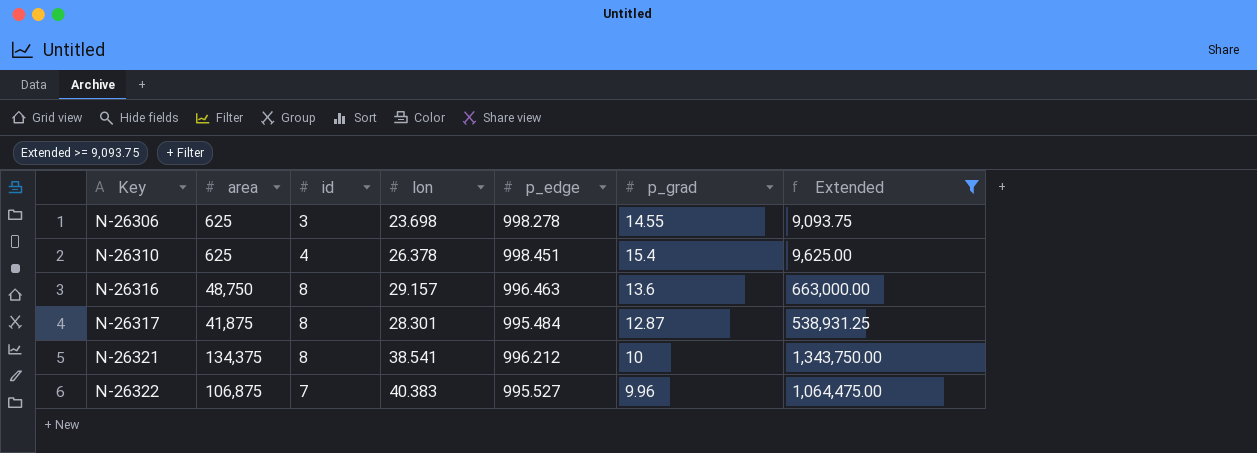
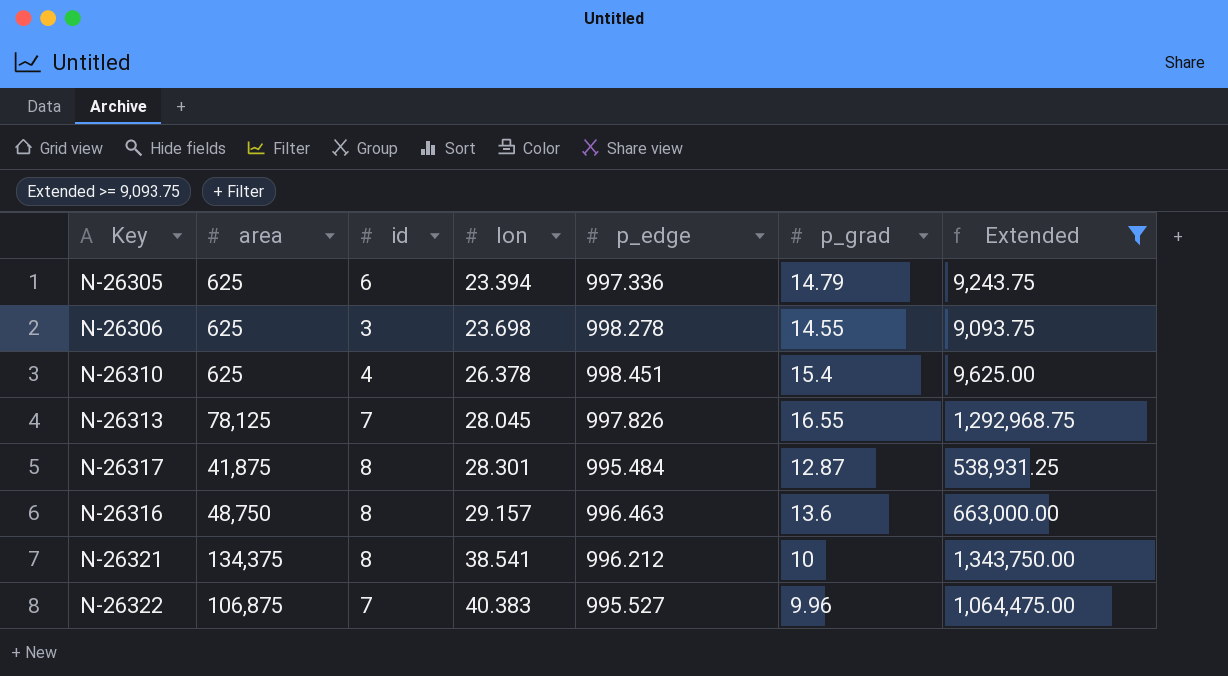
row order: Key ascending -> lon ascending
row N-26305: none -> 625 | 6 | 23.394 | 997.336 | 14.79 | 9,243.75
row N-26313: none -> 78,125 | 7 | 28.045 | 997.826 | 16.55 | 1,292,968.75

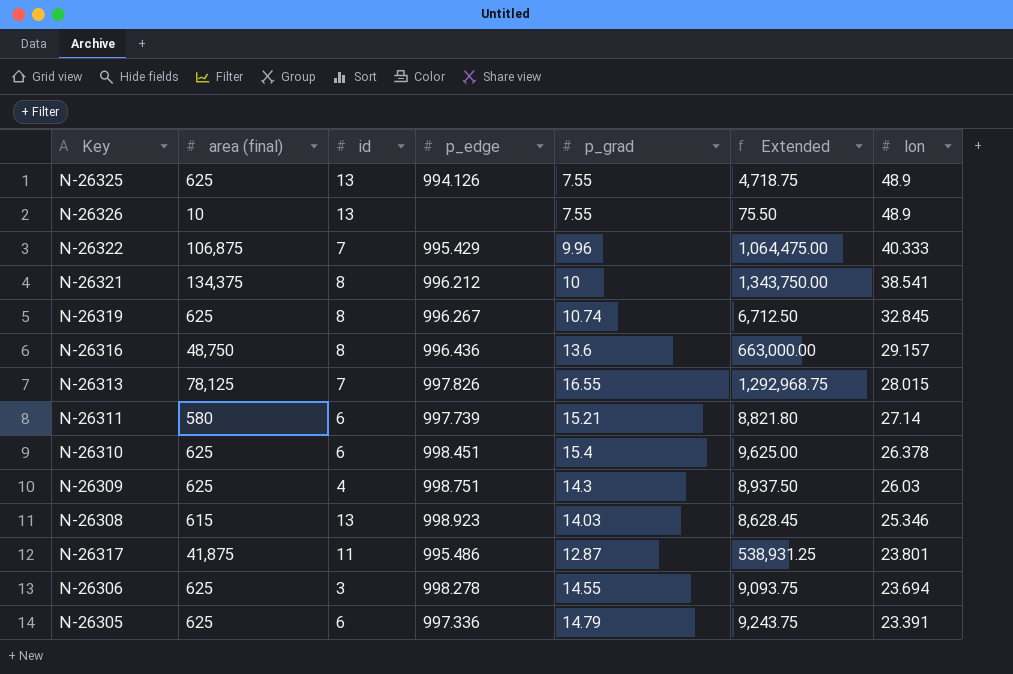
filter: Extended >= 9,093.75 -> none
row order: lon ascending -> lon descending
column name: area -> area (final)
column lon | position: 4 -> 7
N-26322 | p_edge: 995.527 -> 995.429
N-26322 | lon: 40.383 -> 40.333
N-26316 | p_edge: 996.463 -> 996.436
N-26313 | lon: 28.045 -> 28.015
N-26310 | id: 4 -> 6
N-26317 | id: 8 -> 11
N-26317 | p_edge: 995.484 -> 995.486
N-26317 | lon: 28.301 -> 23.801
N-26306 | lon: 23.698 -> 23.694
N-26305 | lon: 23.394 -> 23.391

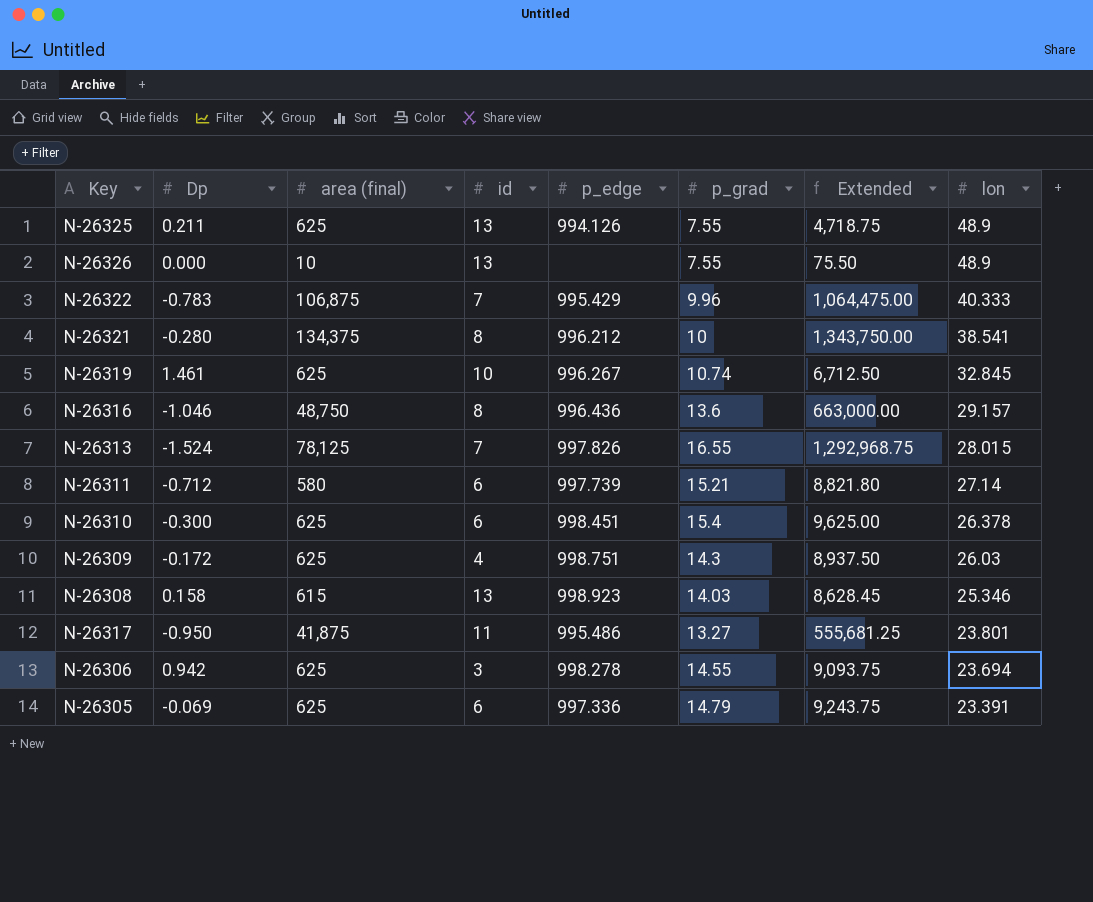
column Dp | position: none -> 2
N-26319 | id: 8 -> 10
N-26317 | p_grad: 12.87 -> 13.27
N-26317 | Extended: 538,931.25 -> 555,681.25

